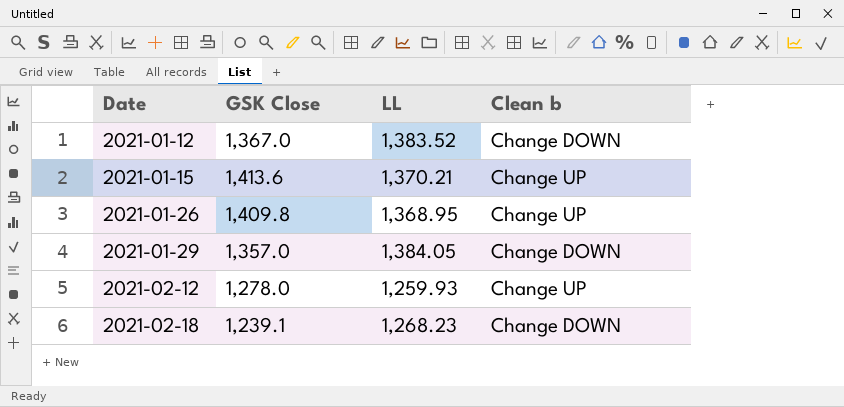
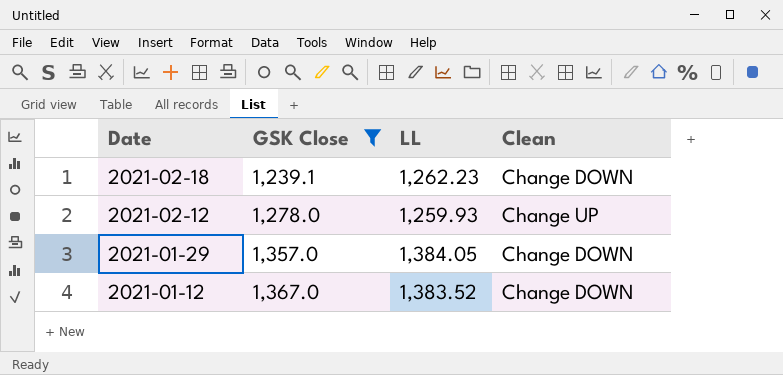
filter: none -> GSK Close <= 1,367.0
row order: Date ascending -> Date descending
column name: Clean b -> Clean
2021-02-18 | LL: 1,268.23 -> 1,262.23

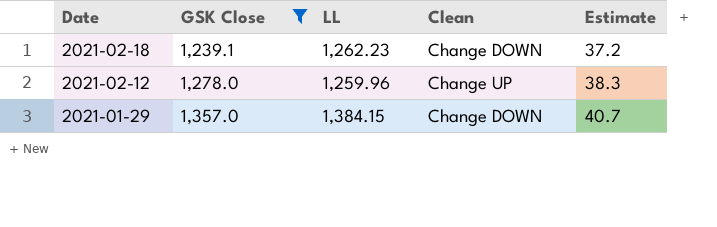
column Estimate | formula: none -> [GSK Close] * 0.03
row 2021-01-12: 1,367.0 | 1,383.52 | Change DOWN -> none
2021-02-12 | LL: 1,259.93 -> 1,259.96
2021-01-29 | LL: 1,384.05 -> 1,384.15

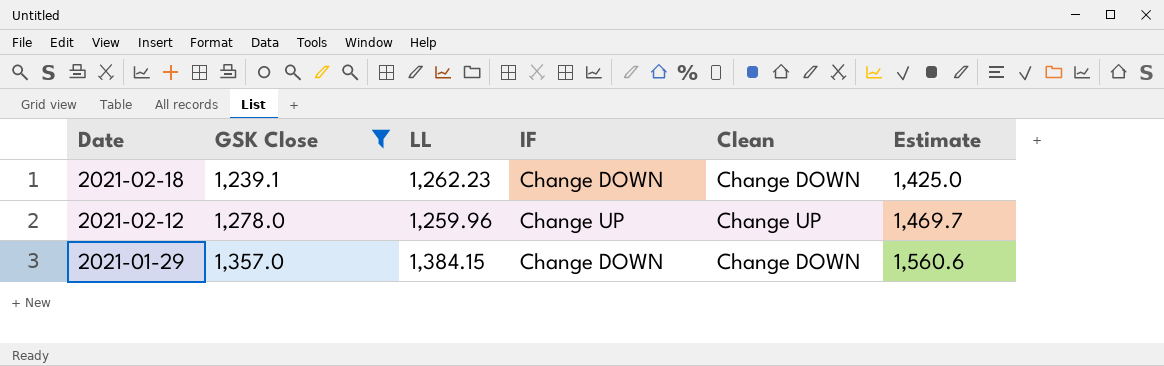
column IF | position: none -> 4
column Estimate | formula: [GSK Close] * 0.03 -> [GSK Close] * 1.15

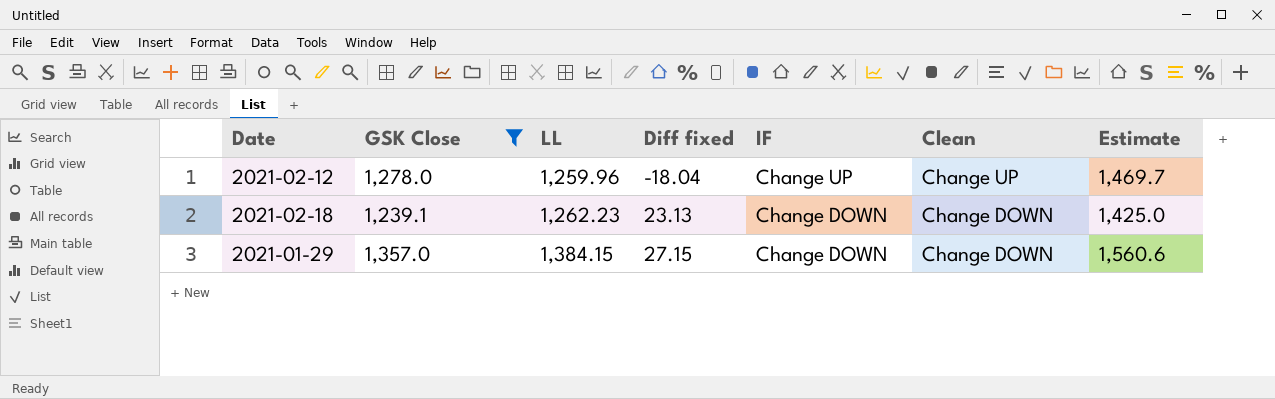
row order: Date descending -> LL ascending
column Diff fixed | formula: none -> [LL] - [GSK Close]

